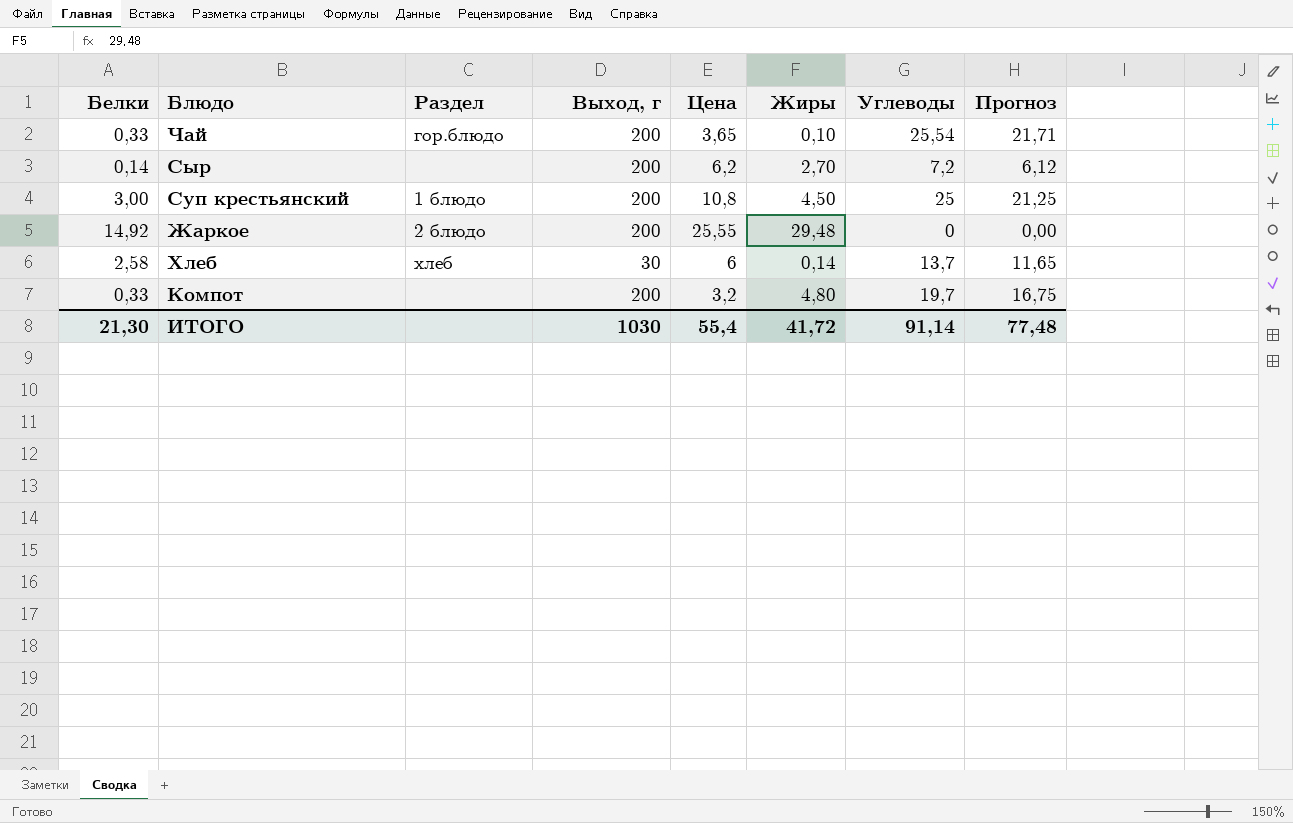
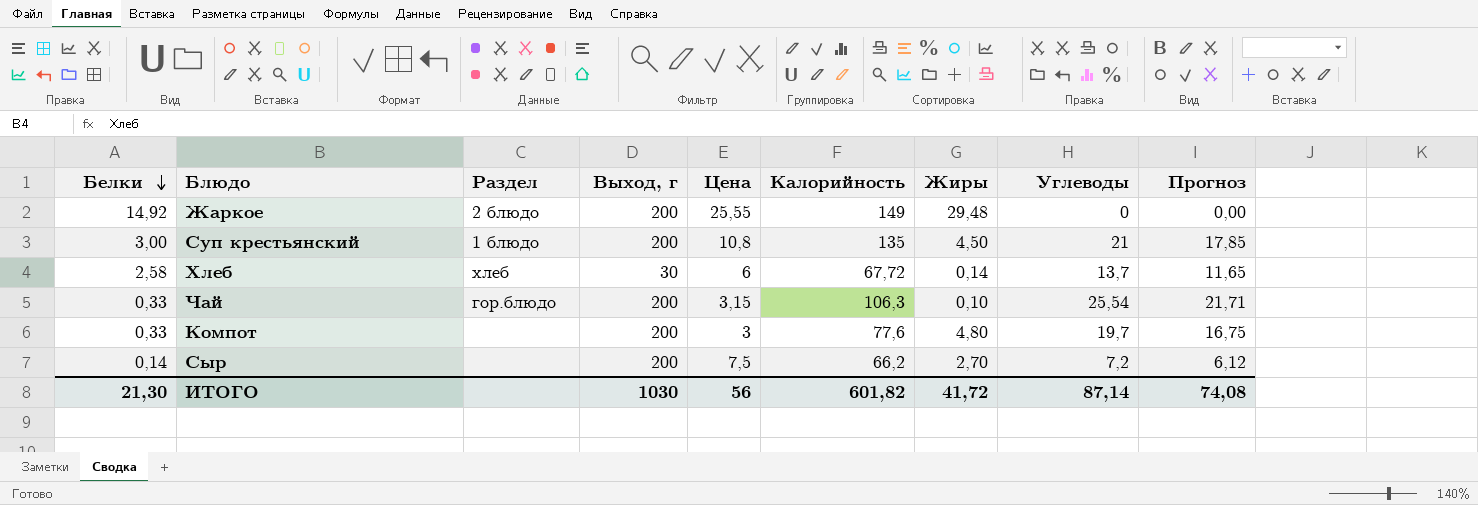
row order: none -> Белки descending
column Калорийность | position: none -> 6
Суп крестьянский | Углеводы: 25 -> 21
Суп крестьянский | Прогноз: 21,25 -> 17,85
Чай | Цена: 3,65 -> 3,15
Компот | Цена: 3,2 -> 3
Сыр | Цена: 6,2 -> 7,5
ИТОГО | Цена: 55,4 -> 56
ИТОГО | Углеводы: 91,14 -> 87,14
ИТОГО | Прогноз: 77,48 -> 74,08

